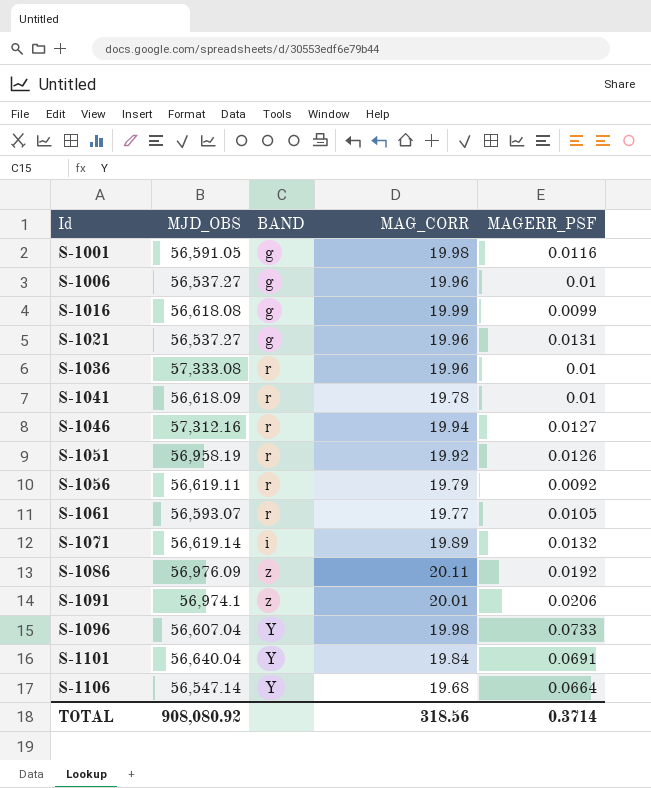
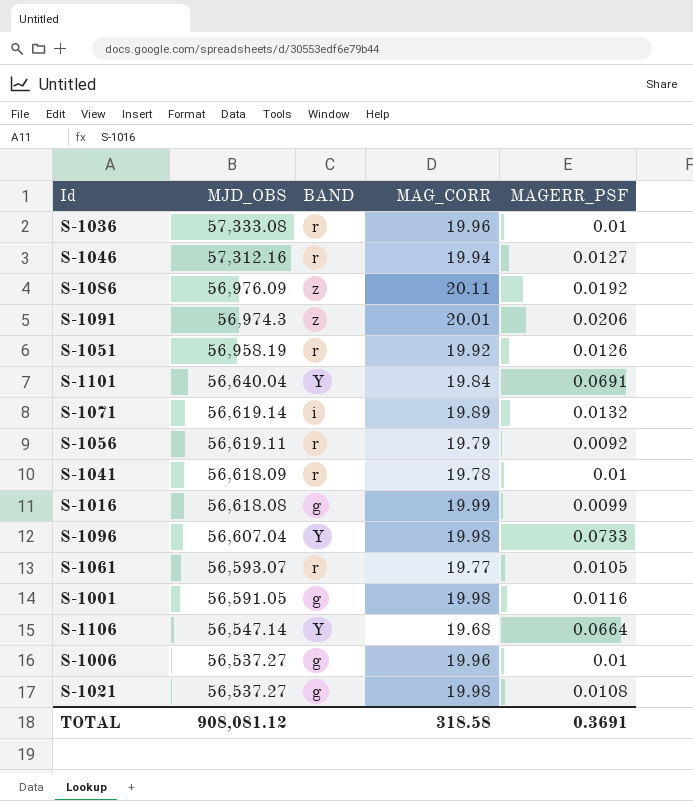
row order: Id ascending -> MJD_OBS descending
S-1091 | MJD_OBS: 56,974.1 -> 56,974.3
S-1021 | MAG_CORR: 19.96 -> 19.98
S-1021 | MAGERR_PSF: 0.0131 -> 0.0108
TOTAL | MJD_OBS: 908,080.92 -> 908,081.12
TOTAL | MAG_CORR: 318.56 -> 318.58
TOTAL | MAGERR_PSF: 0.3714 -> 0.3691

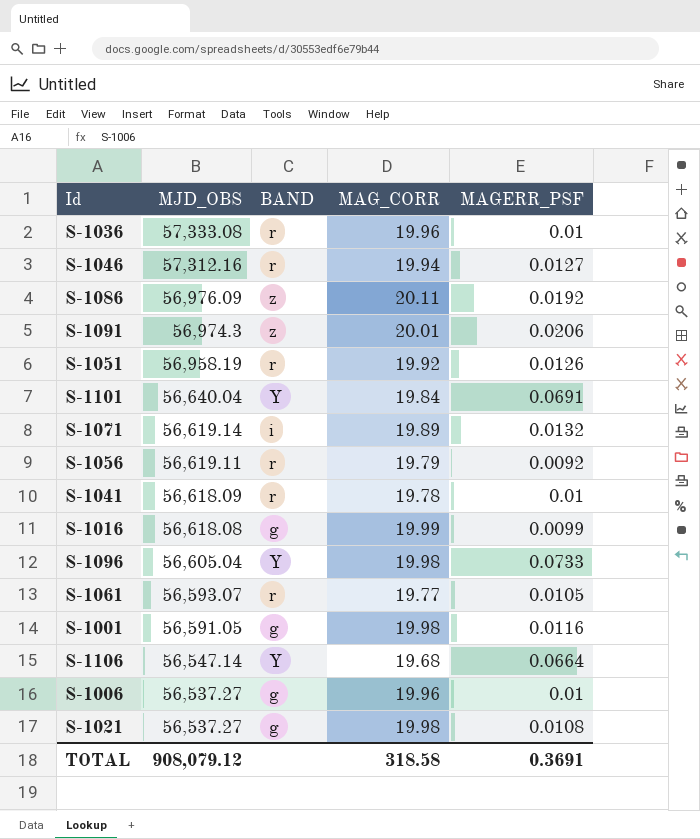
S-1096 | MJD_OBS: 56,607.04 -> 56,605.04
TOTAL | MJD_OBS: 908,081.12 -> 908,079.12

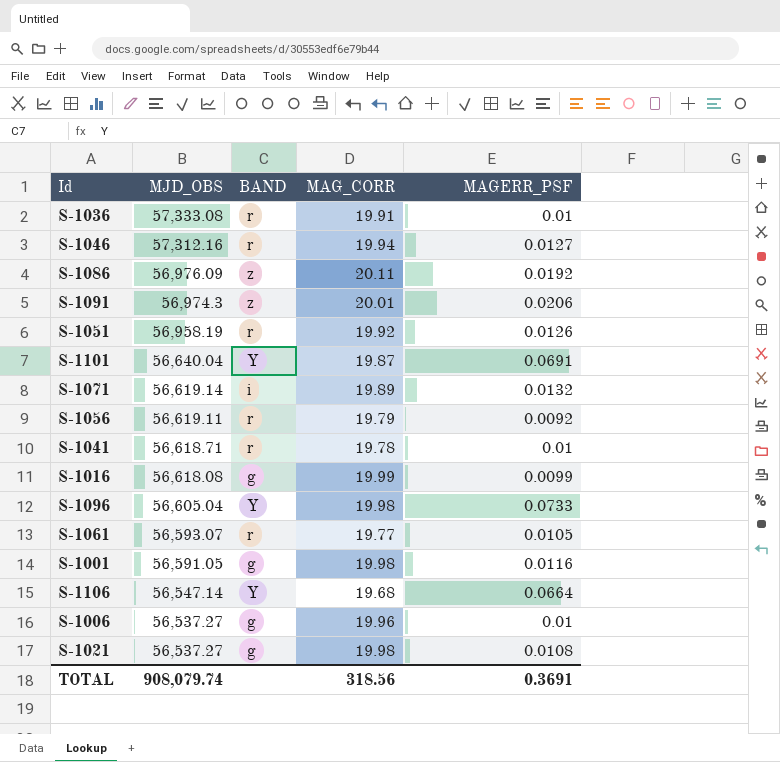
S-1036 | MAG_CORR: 19.96 -> 19.91
S-1101 | MAG_CORR: 19.84 -> 19.87
S-1041 | MJD_OBS: 56,618.09 -> 56,618.71
TOTAL | MJD_OBS: 908,079.12 -> 908,079.74
TOTAL | MAG_CORR: 318.58 -> 318.56

